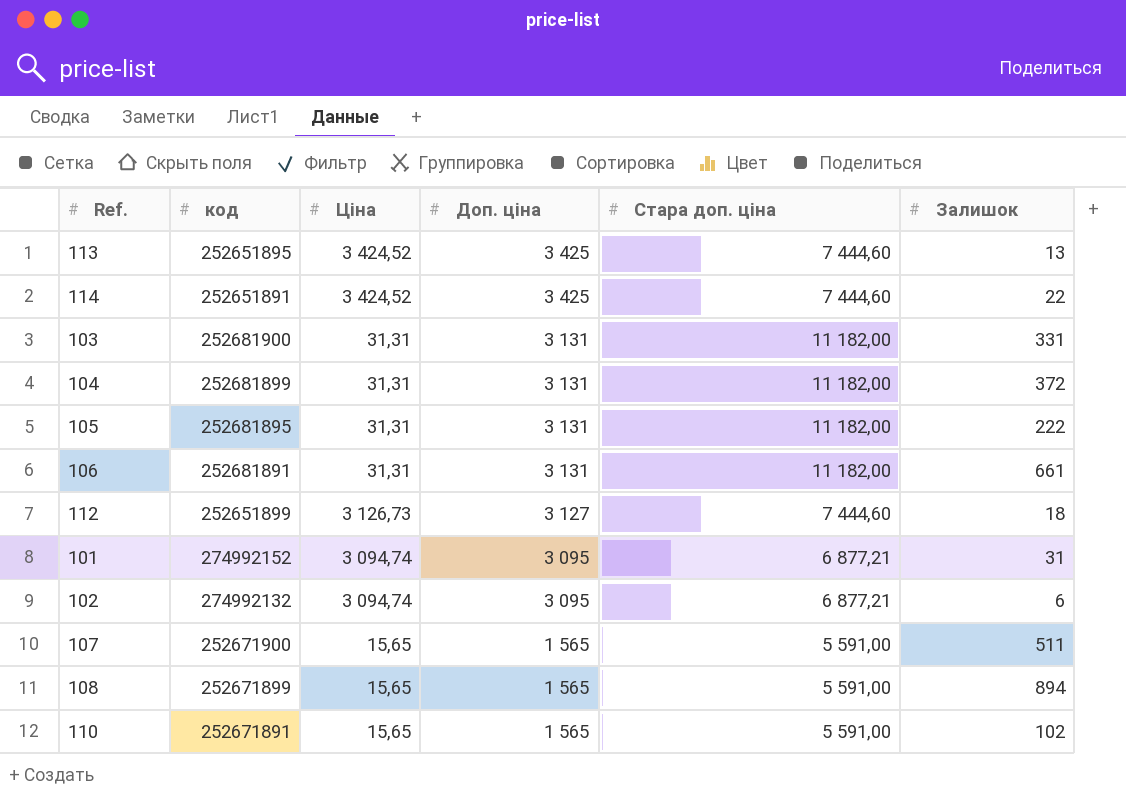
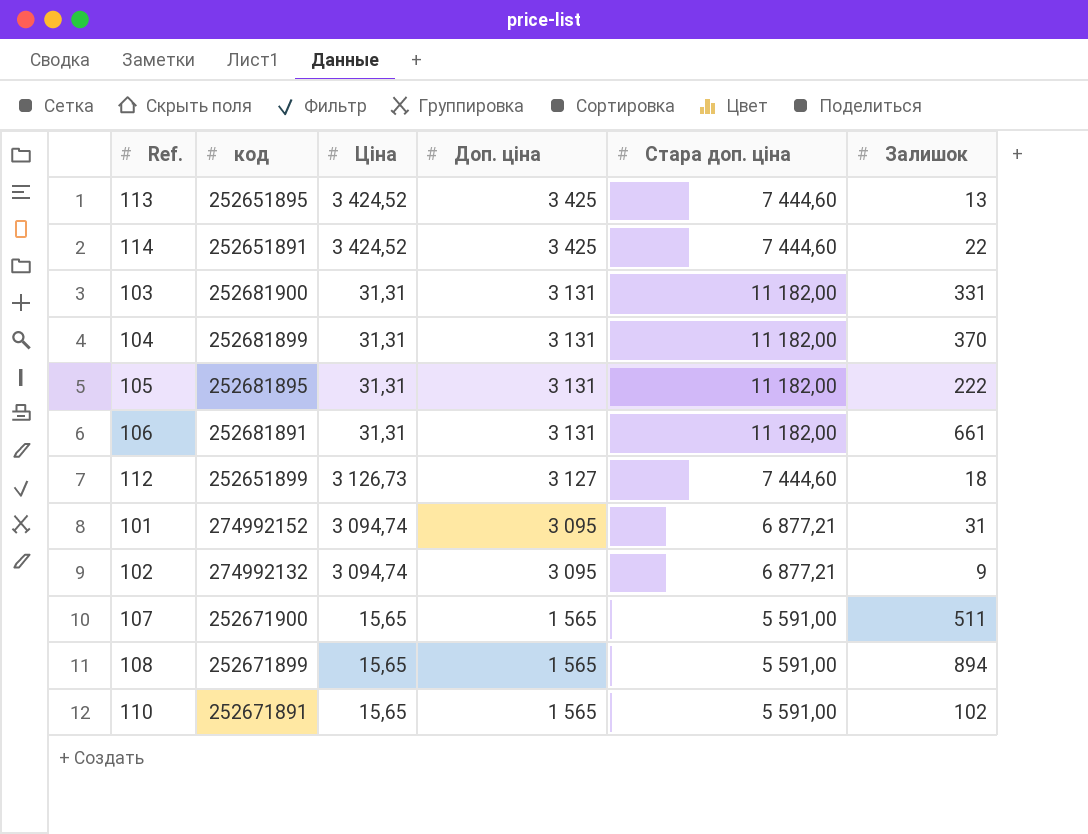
104 | Залишок: 372 -> 370
102 | Залишок: 6 -> 9

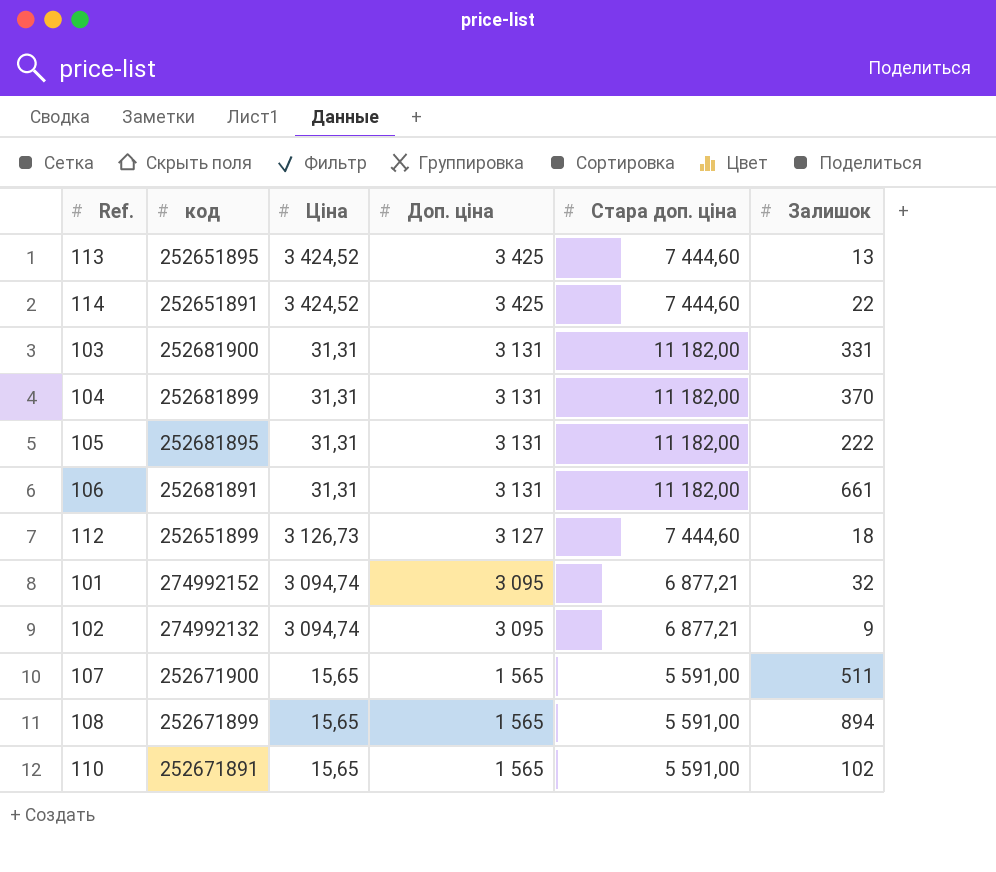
101 | Залишок: 31 -> 32

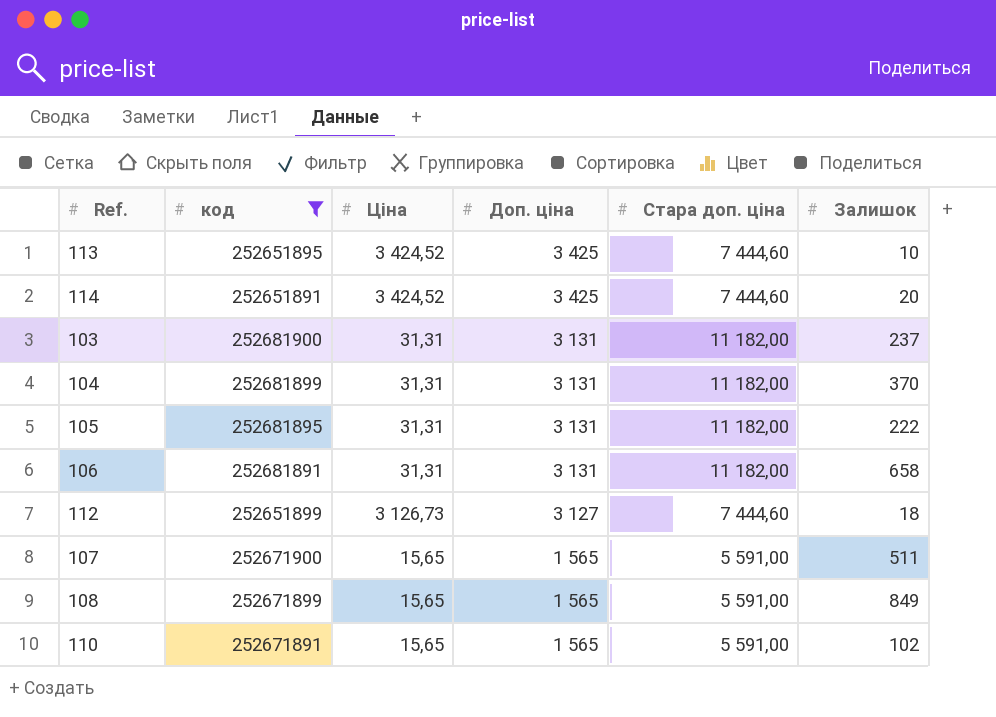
filter: none -> код <= 252681900
113 | Залишок: 13 -> 10
114 | Залишок: 22 -> 20
103 | Залишок: 331 -> 237
106 | Залишок: 661 -> 658
108 | Залишок: 894 -> 849

